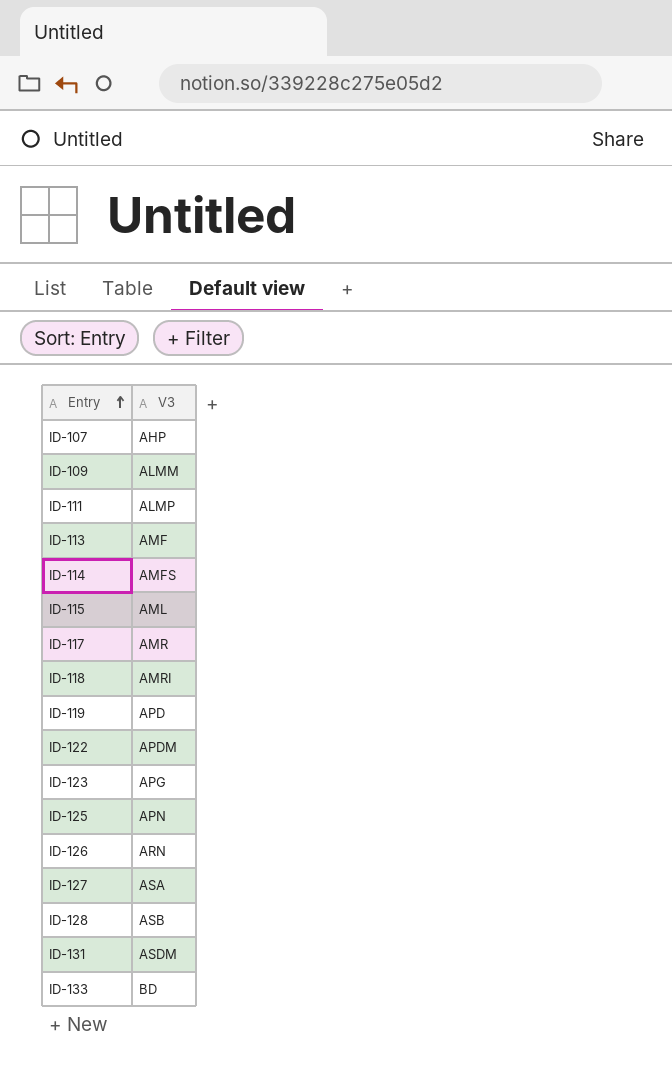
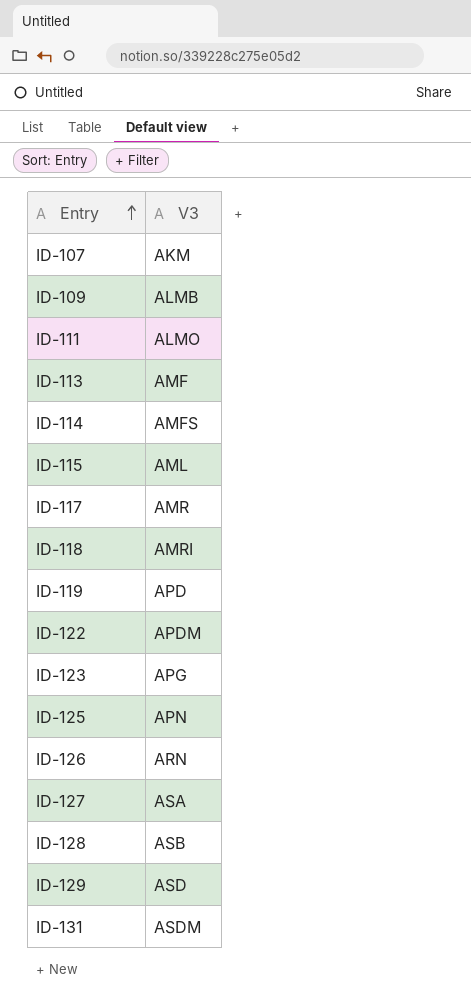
row ID-133: BD -> none
ID-107 | V3: AHP -> AKM
ID-109 | V3: ALMM -> ALMB
ID-111 | V3: ALMP -> ALMO
row ID-129: none -> ASD

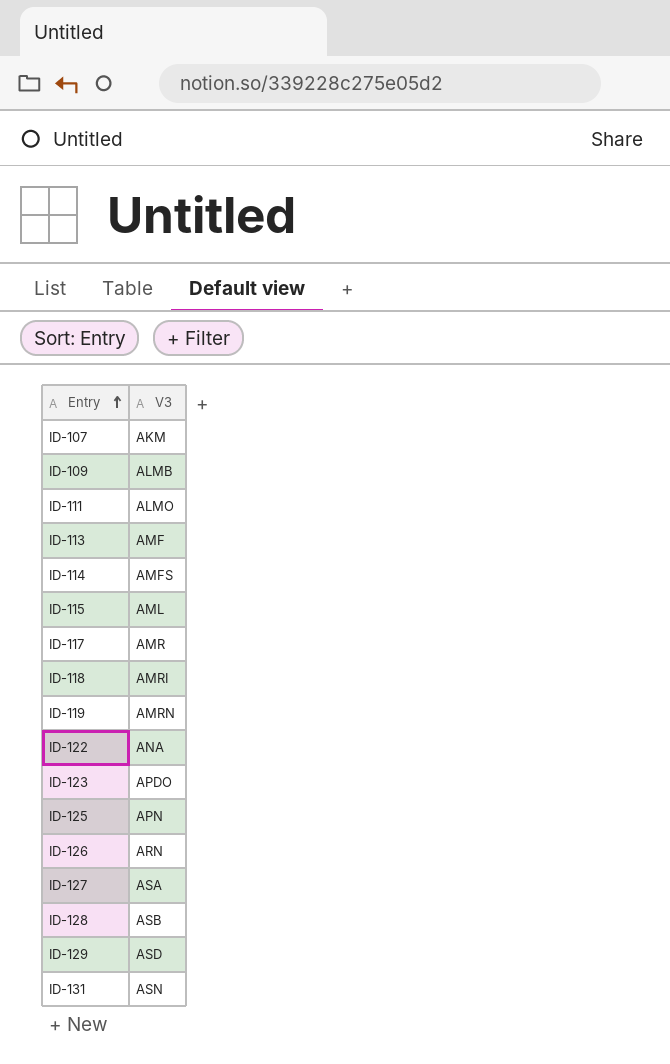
ID-119 | V3: APD -> AMRN
ID-122 | V3: APDM -> ANA
ID-123 | V3: APG -> APDO
ID-131 | V3: ASDM -> ASN

